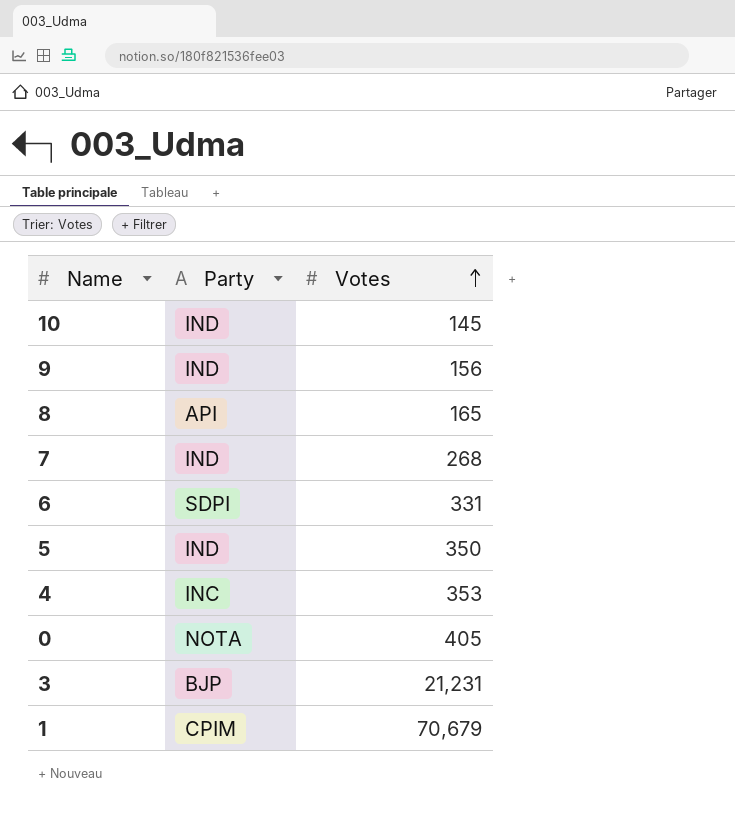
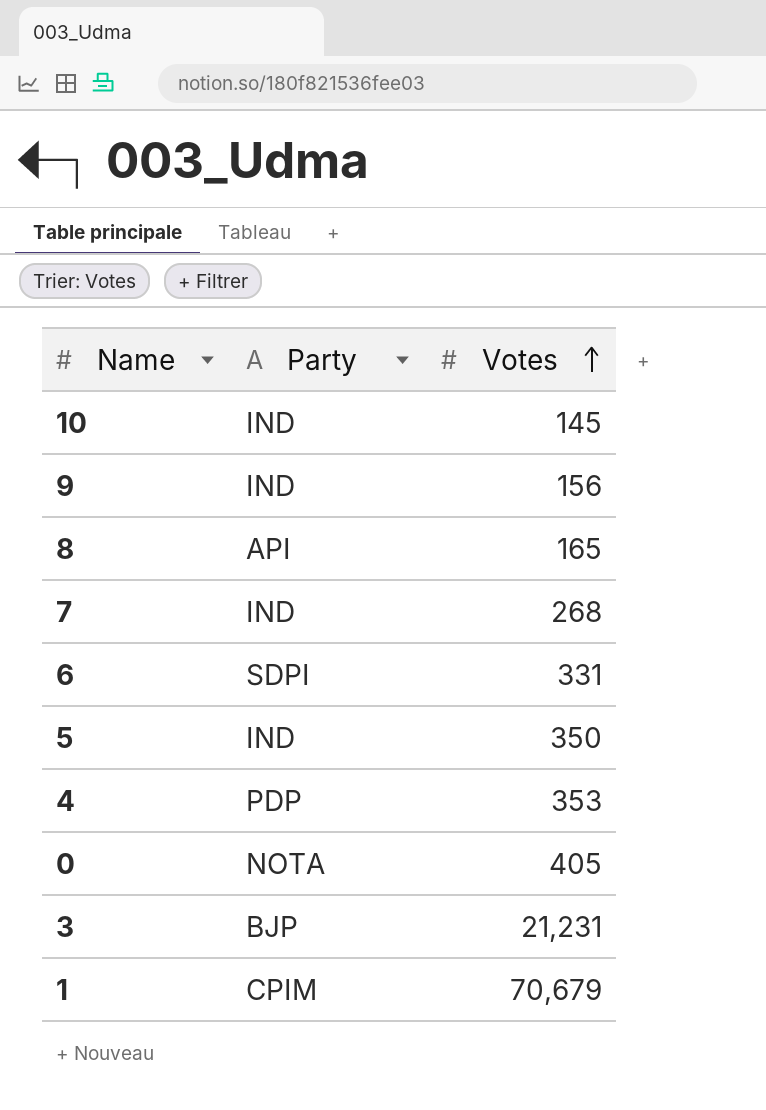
4 | Party: INC -> PDP

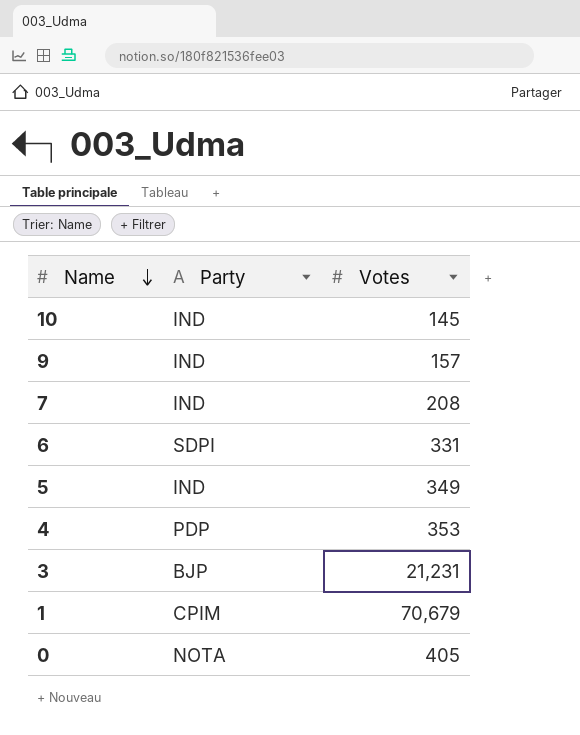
row order: Votes ascending -> Name descending
row 8: API | 165 -> none
9 | Votes: 156 -> 157
7 | Votes: 268 -> 208
5 | Votes: 350 -> 349

